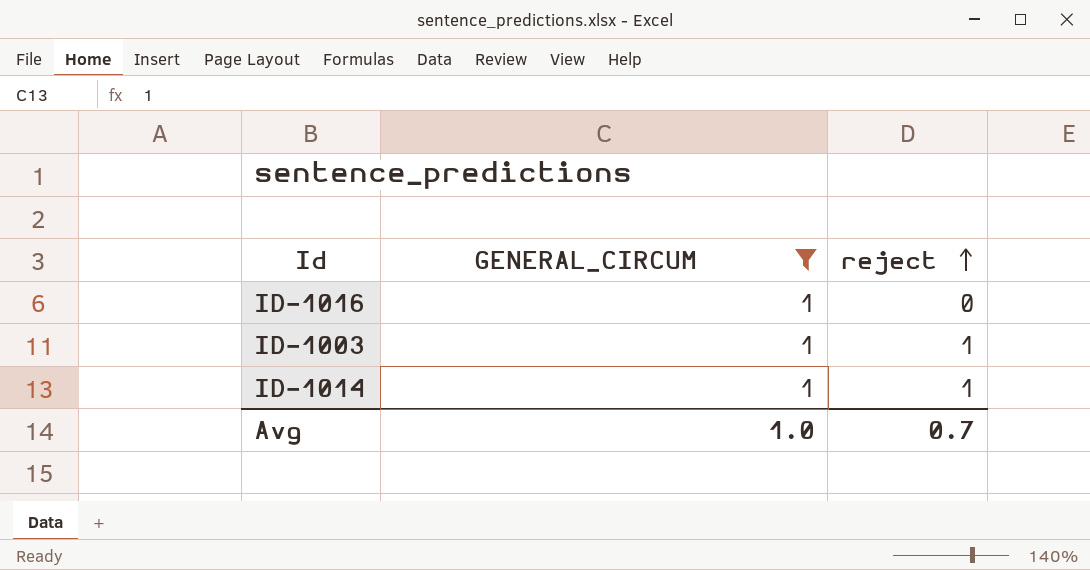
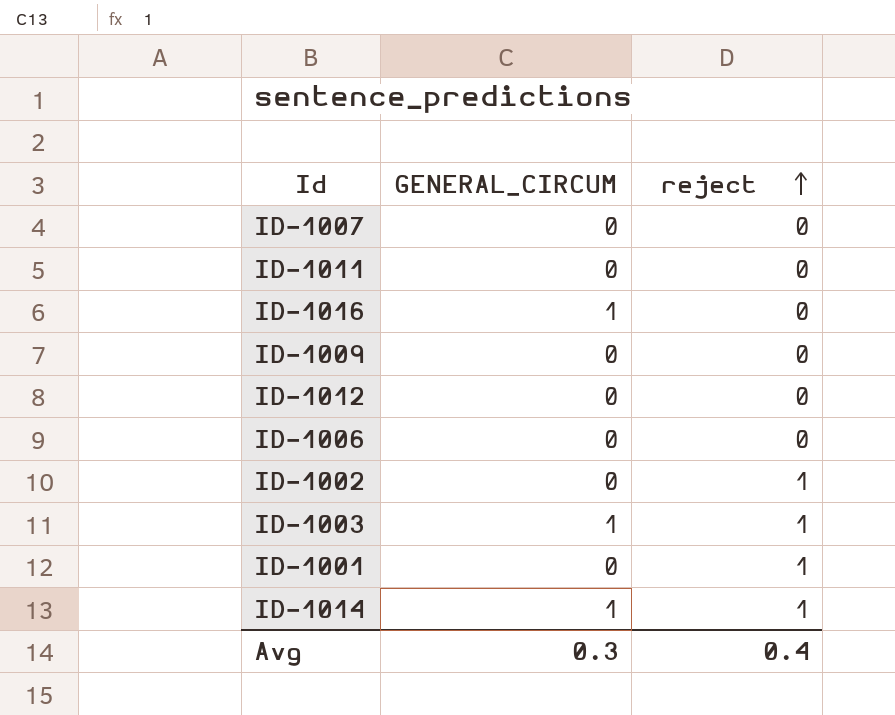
filter: GENERAL_CIRCUM = 1 -> none
Avg | GENERAL_CIRCUM: 1.0 -> 0.3
Avg | reject: 0.7 -> 0.4

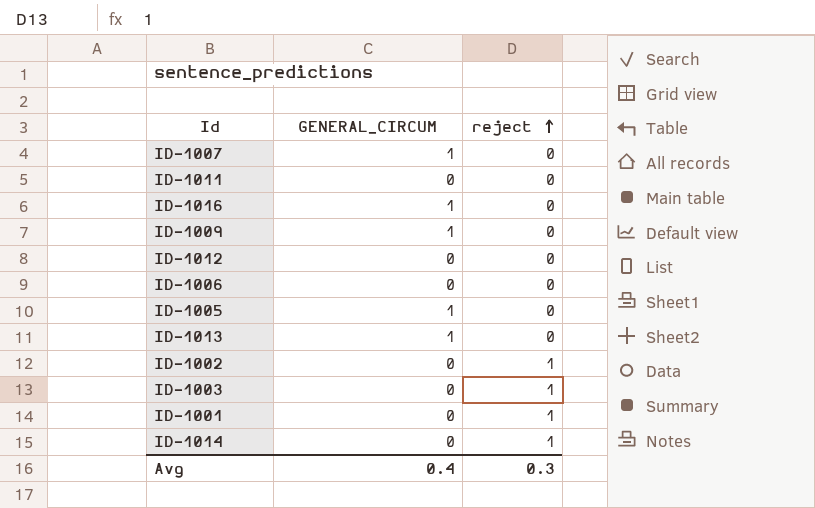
ID-1007 | GENERAL_CIRCUM: 0 -> 1
ID-1009 | GENERAL_CIRCUM: 0 -> 1
row ID-1005: none -> 1 | 0
row ID-1013: none -> 1 | 0
ID-1003 | GENERAL_CIRCUM: 1 -> 0
ID-1014 | GENERAL_CIRCUM: 1 -> 0
Avg | GENERAL_CIRCUM: 0.3 -> 0.4
Avg | reject: 0.4 -> 0.3

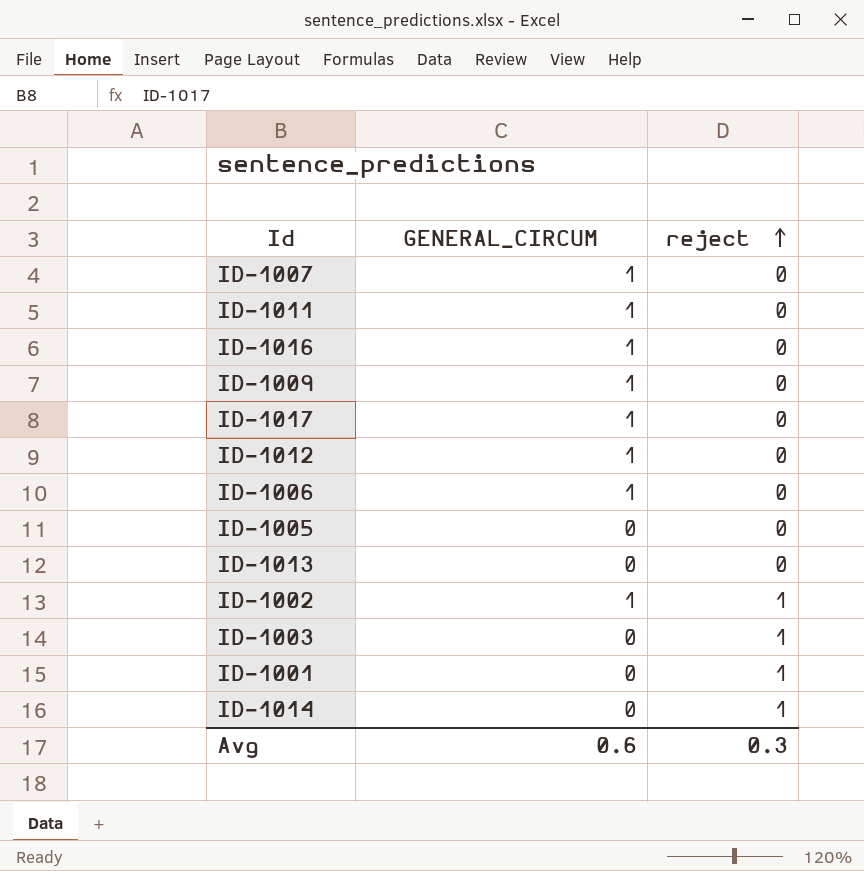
ID-1011 | GENERAL_CIRCUM: 0 -> 1
row ID-1017: none -> 1 | 0
ID-1012 | GENERAL_CIRCUM: 0 -> 1
ID-1006 | GENERAL_CIRCUM: 0 -> 1
ID-1005 | GENERAL_CIRCUM: 1 -> 0
ID-1013 | GENERAL_CIRCUM: 1 -> 0
ID-1002 | GENERAL_CIRCUM: 0 -> 1
Avg | GENERAL_CIRCUM: 0.4 -> 0.6

